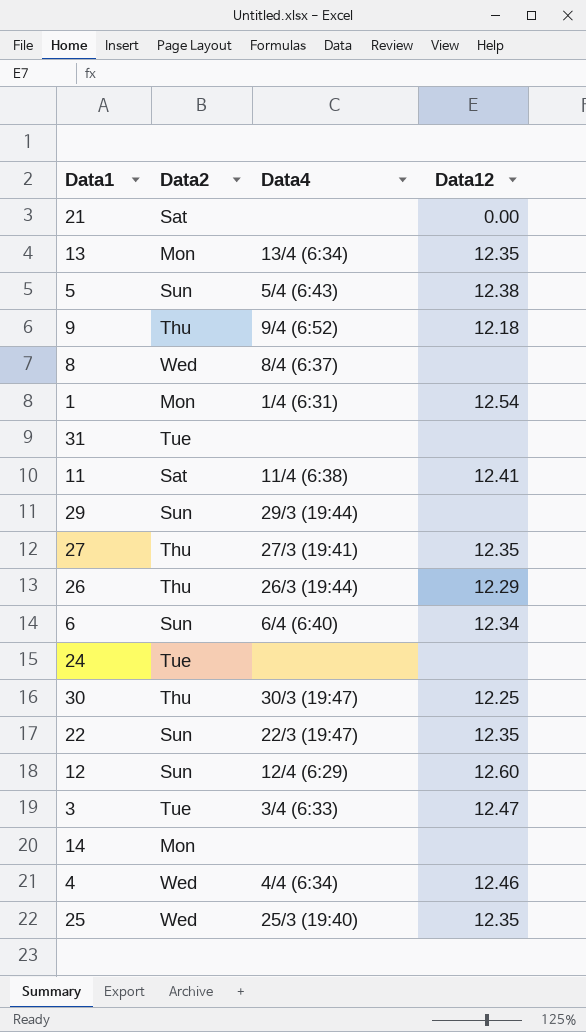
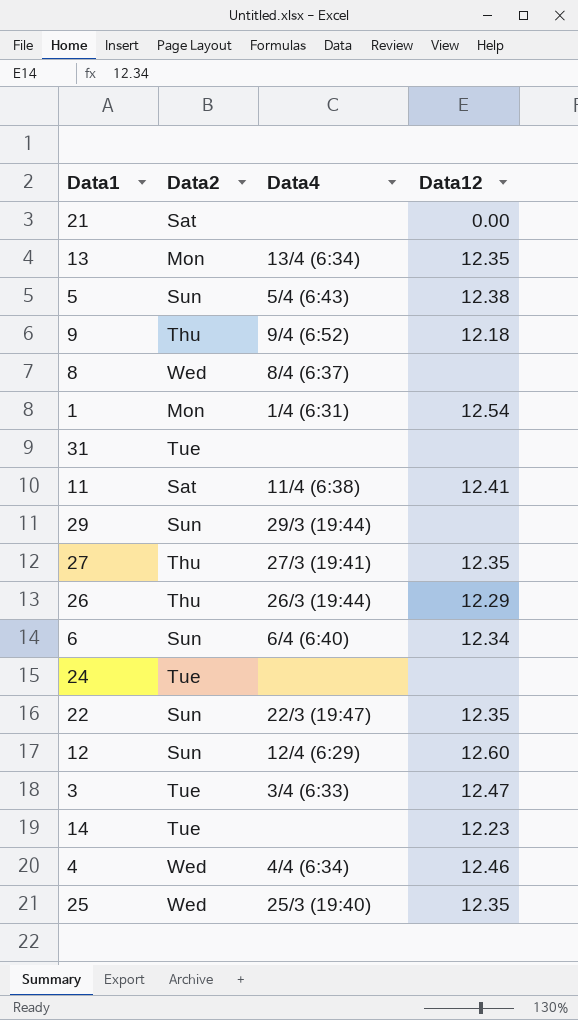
row 30: Thu | 30/3 (19:47) | 12.25 -> none
14 | Data2: Mon -> Tue
14 | Data12: none -> 12.23

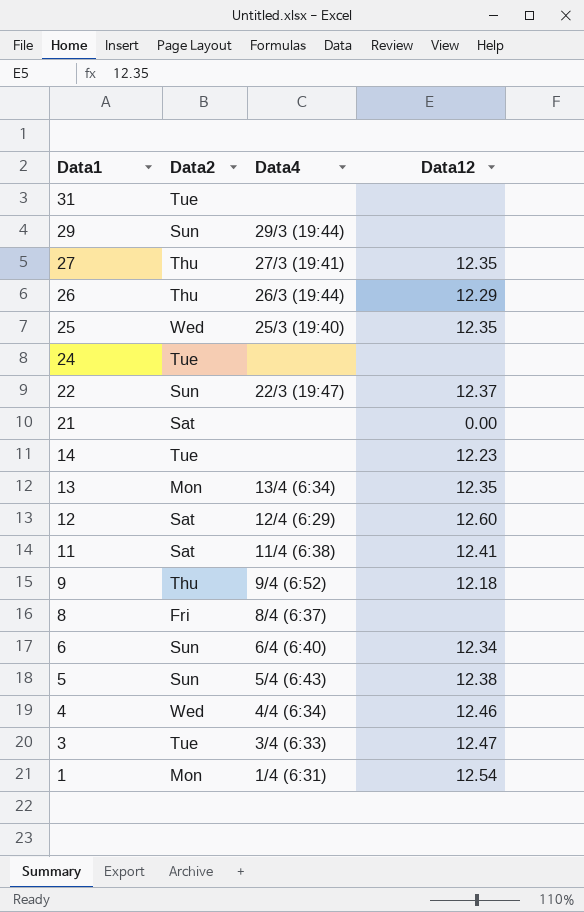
row order: none -> Data1 descending
22 | Data12: 12.35 -> 12.37
12 | Data2: Sun -> Sat
8 | Data2: Wed -> Fri

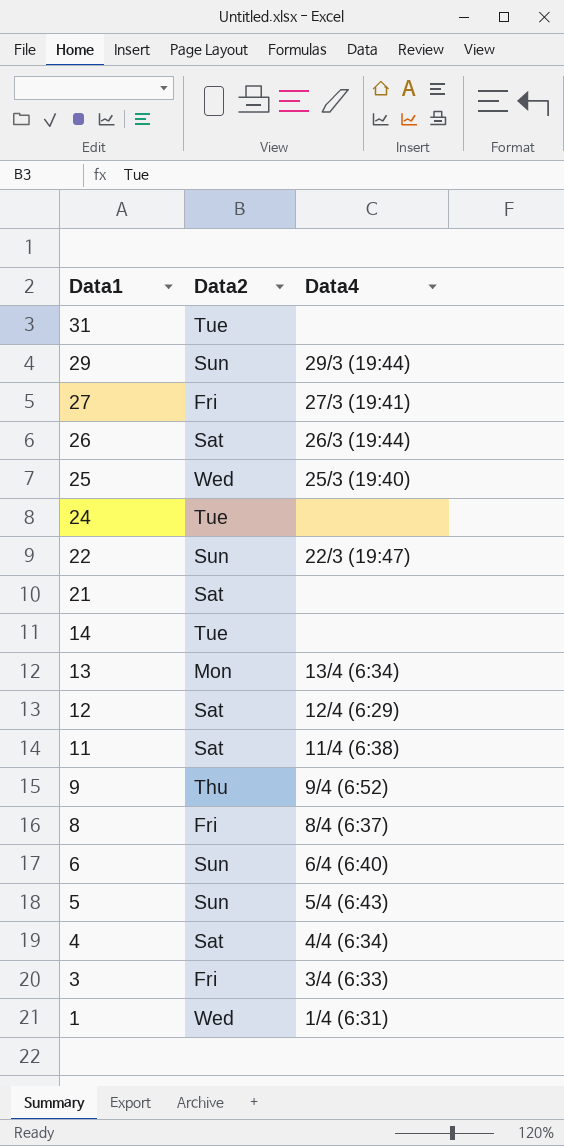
column Data12 | position: 4 -> none
27 | Data2: Thu -> Fri
26 | Data2: Thu -> Sat
4 | Data2: Wed -> Sat
3 | Data2: Tue -> Fri
1 | Data2: Mon -> Wed

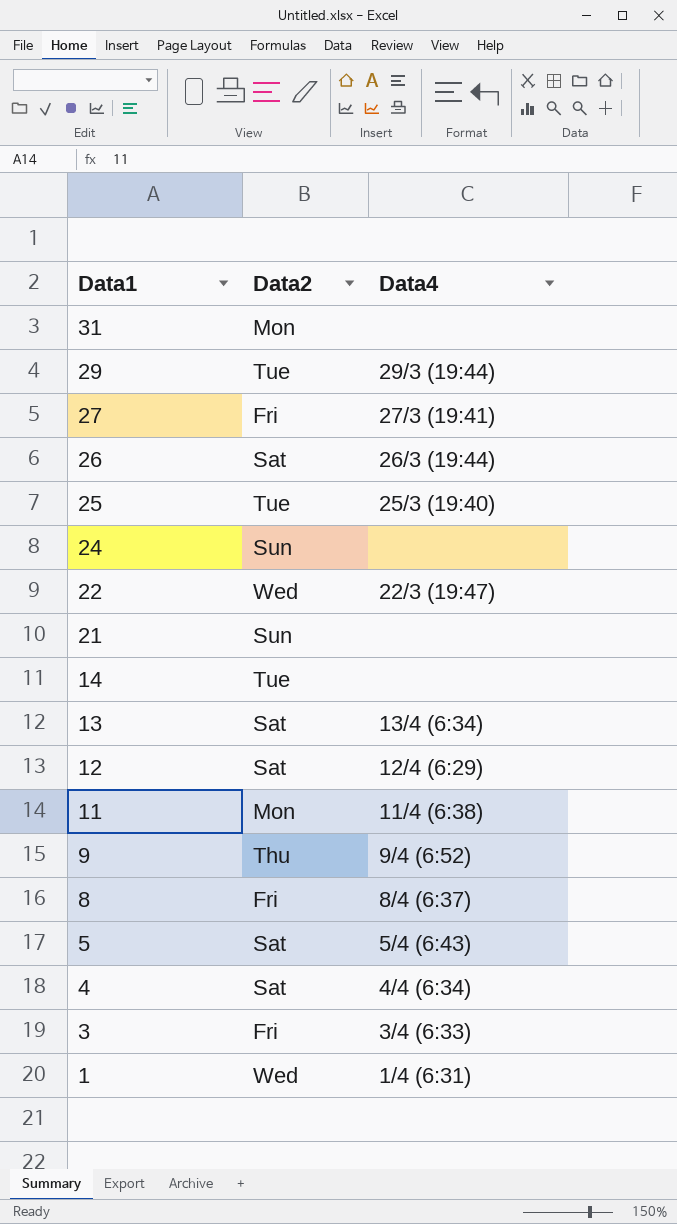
row 6: Sun | 6/4 (6:40) -> none
31 | Data2: Tue -> Mon
29 | Data2: Sun -> Tue
25 | Data2: Wed -> Tue
24 | Data2: Tue -> Sun
22 | Data2: Sun -> Wed
21 | Data2: Sat -> Sun
13 | Data2: Mon -> Sat
11 | Data2: Sat -> Mon
5 | Data2: Sun -> Sat

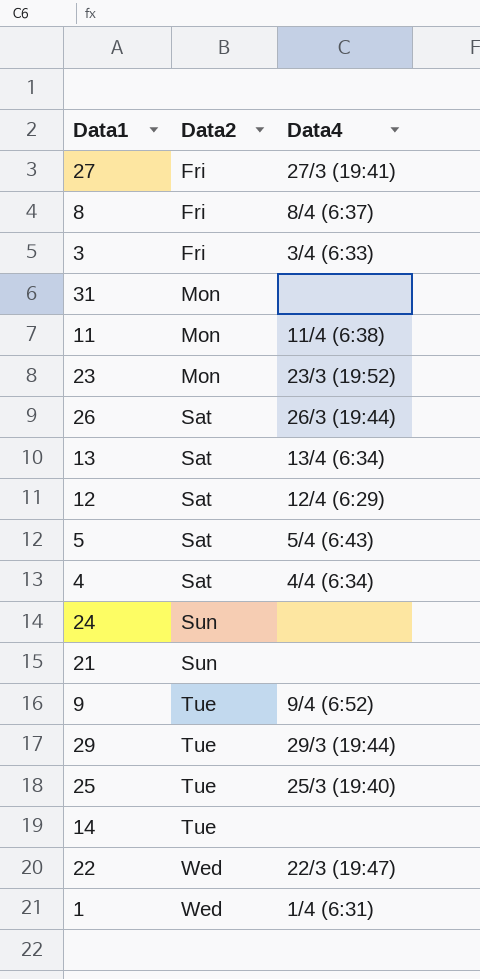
row order: Data1 descending -> Data2 ascending
row 23: none -> Mon | 23/3 (19:52)
9 | Data2: Thu -> Tue

